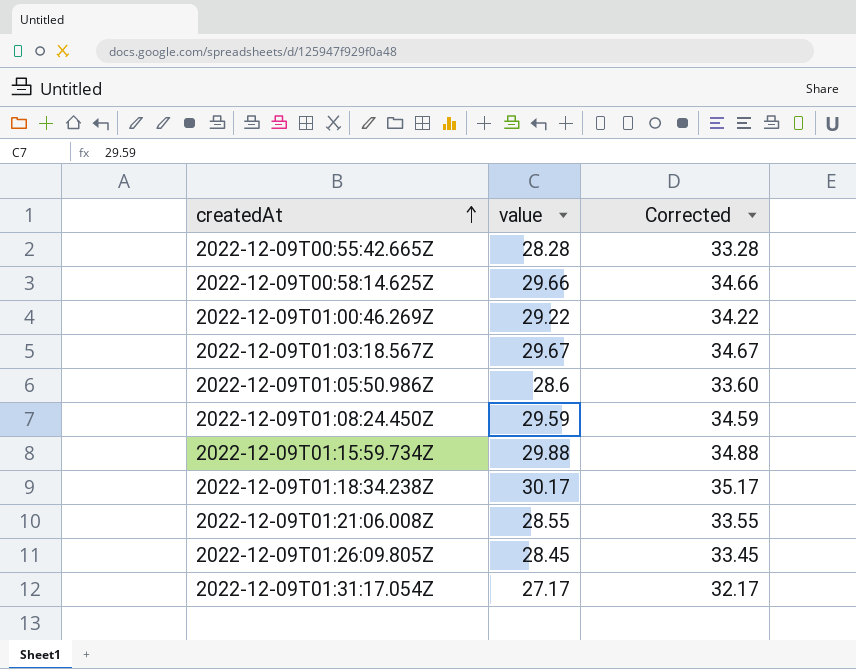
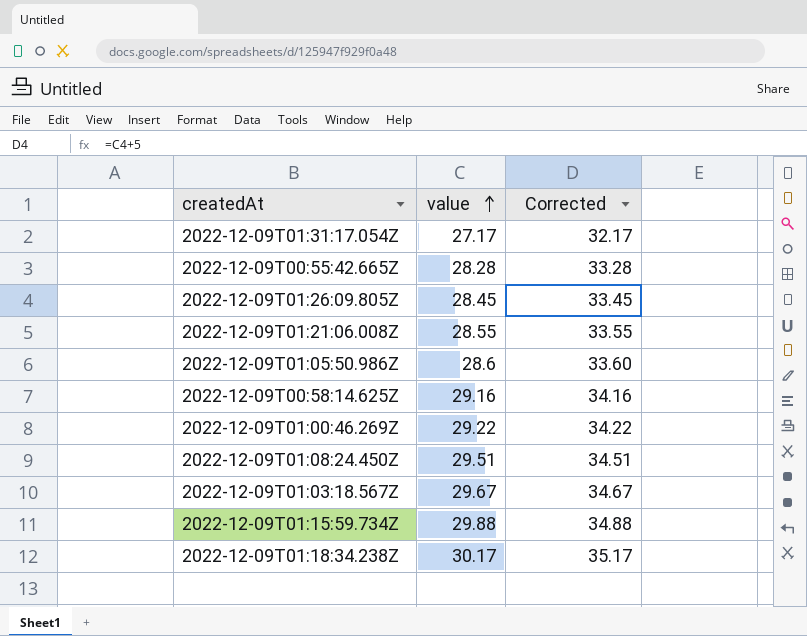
row order: createdAt ascending -> value ascending
2022-12-09T00:58:14.625Z | value: 29.66 -> 29.16
2022-12-09T00:58:14.625Z | Corrected: 34.66 -> 34.16
2022-12-09T01:08:24.450Z | value: 29.59 -> 29.51
2022-12-09T01:08:24.450Z | Corrected: 34.59 -> 34.51

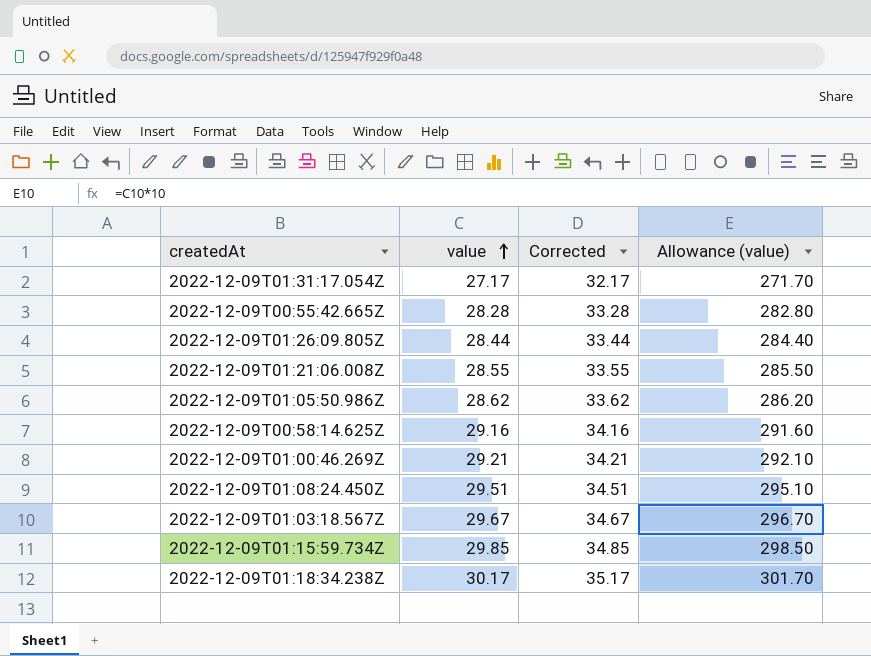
column Allowance (value) | formula: none -> [value] * 10
2022-12-09T01:26:09.805Z | value: 28.45 -> 28.44
2022-12-09T01:26:09.805Z | Corrected: 33.45 -> 33.44
2022-12-09T01:05:50.986Z | value: 28.6 -> 28.62
2022-12-09T01:05:50.986Z | Corrected: 33.60 -> 33.62
2022-12-09T01:00:46.269Z | value: 29.22 -> 29.21
2022-12-09T01:00:46.269Z | Corrected: 34.22 -> 34.21
2022-12-09T01:15:59.734Z | value: 29.88 -> 29.85
2022-12-09T01:15:59.734Z | Corrected: 34.88 -> 34.85

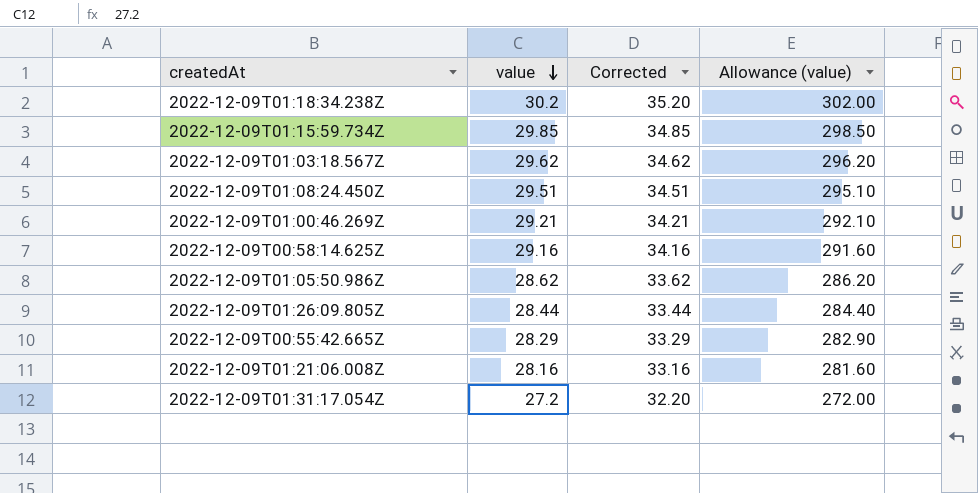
row order: value ascending -> value descending
2022-12-09T01:18:34.238Z | value: 30.17 -> 30.2
2022-12-09T01:18:34.238Z | Corrected: 35.17 -> 35.20
2022-12-09T01:18:34.238Z | Allowance (value): 301.70 -> 302.00
2022-12-09T01:03:18.567Z | value: 29.67 -> 29.62
2022-12-09T01:03:18.567Z | Corrected: 34.67 -> 34.62
2022-12-09T01:03:18.567Z | Allowance (value): 296.70 -> 296.20
2022-12-09T00:55:42.665Z | value: 28.28 -> 28.29
2022-12-09T00:55:42.665Z | Corrected: 33.28 -> 33.29
2022-12-09T00:55:42.665Z | Allowance (value): 282.80 -> 282.90
2022-12-09T01:21:06.008Z | value: 28.55 -> 28.16
2022-12-09T01:21:06.008Z | Corrected: 33.55 -> 33.16
2022-12-09T01:21:06.008Z | Allowance (value): 285.50 -> 281.60
2022-12-09T01:31:17.054Z | value: 27.17 -> 27.2
2022-12-09T01:31:17.054Z | Corrected: 32.17 -> 32.20
2022-12-09T01:31:17.054Z | Allowance (value): 271.70 -> 272.00

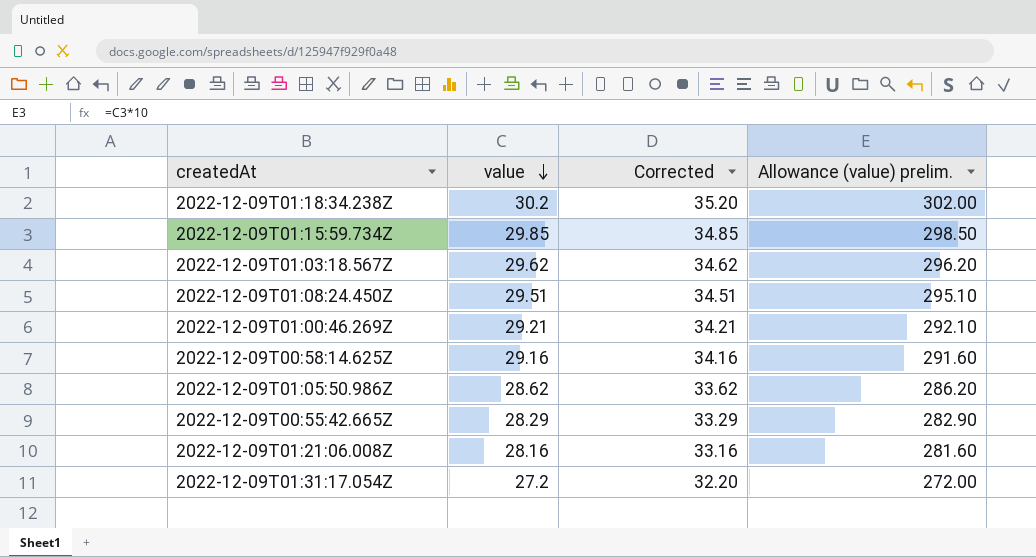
column name: Allowance (value) -> Allowance (value) prelim.
row 2022-12-09T01:26:09.805Z: 28.44 | 33.44 | 284.40 -> none

